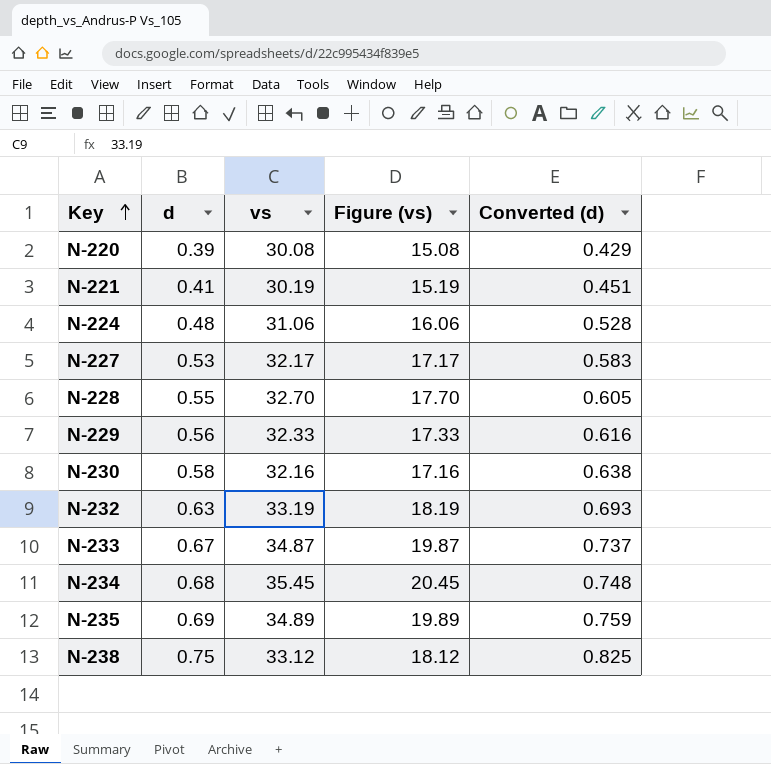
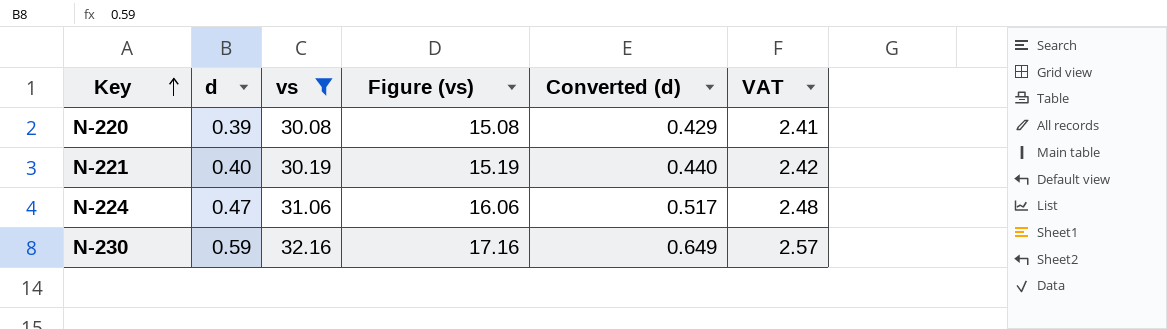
filter: none -> vs <= 32.16
column VAT | formula: none -> [vs] * 0.08
N-221 | d: 0.41 -> 0.40
N-221 | Converted (d): 0.451 -> 0.440
N-224 | d: 0.48 -> 0.47
N-224 | Converted (d): 0.528 -> 0.517
N-230 | d: 0.58 -> 0.59
N-230 | Converted (d): 0.638 -> 0.649

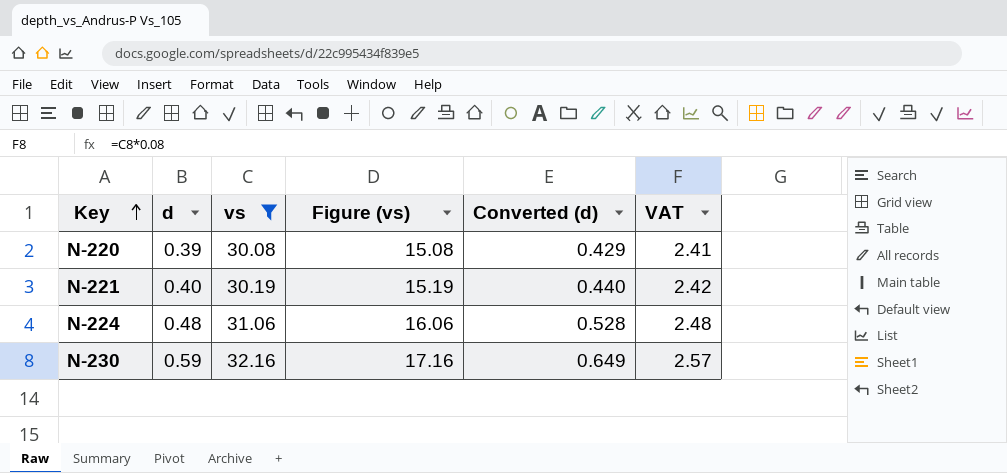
N-224 | d: 0.47 -> 0.48
N-224 | Converted (d): 0.517 -> 0.528

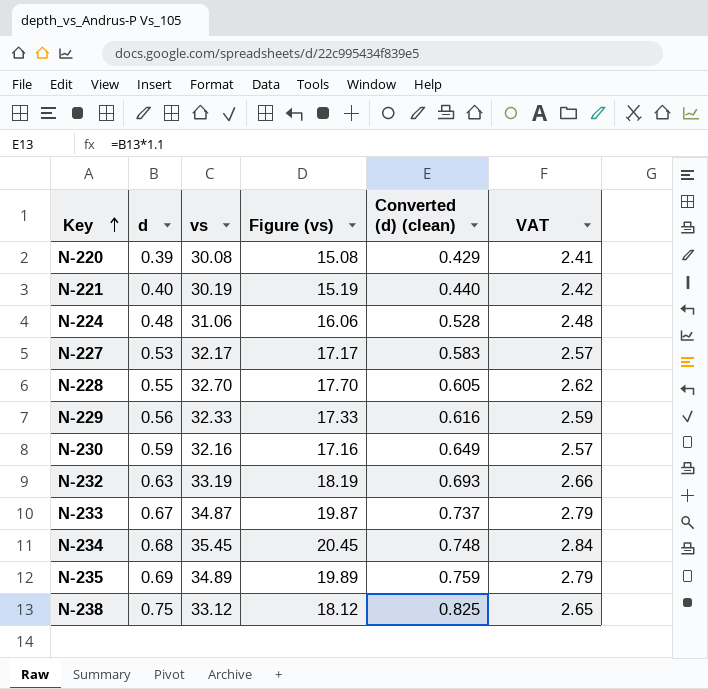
filter: vs <= 32.16 -> none
column name: Converted (d) -> Converted (d) (clean)

